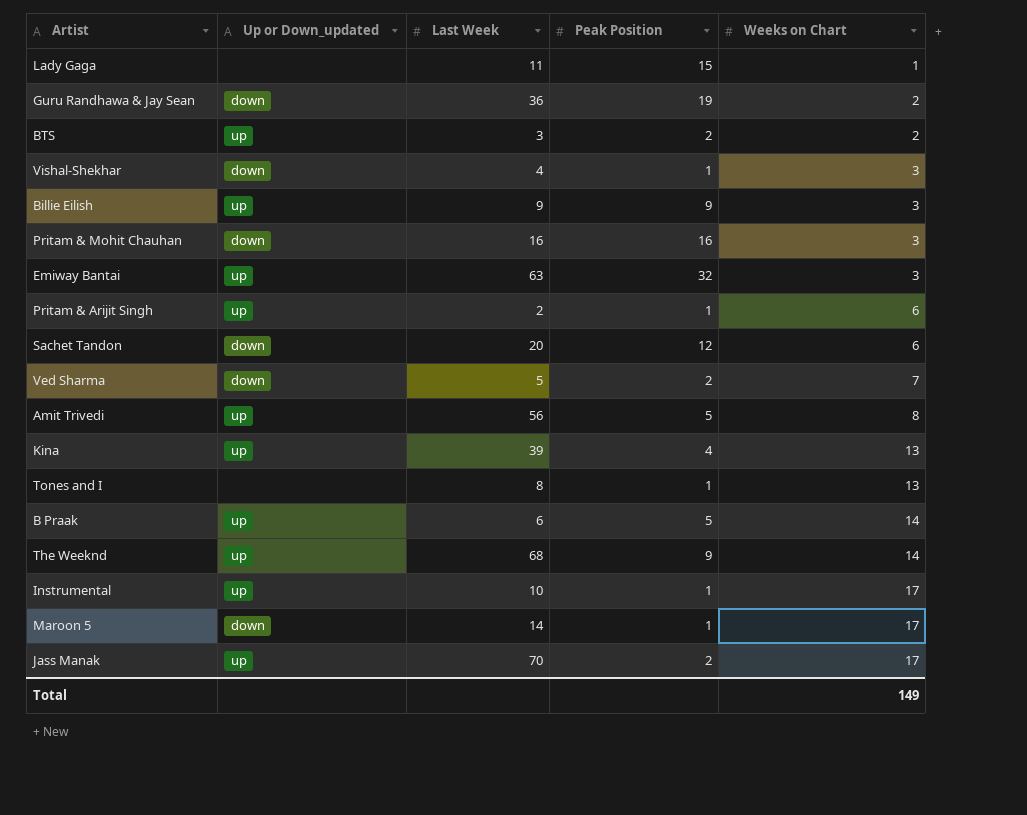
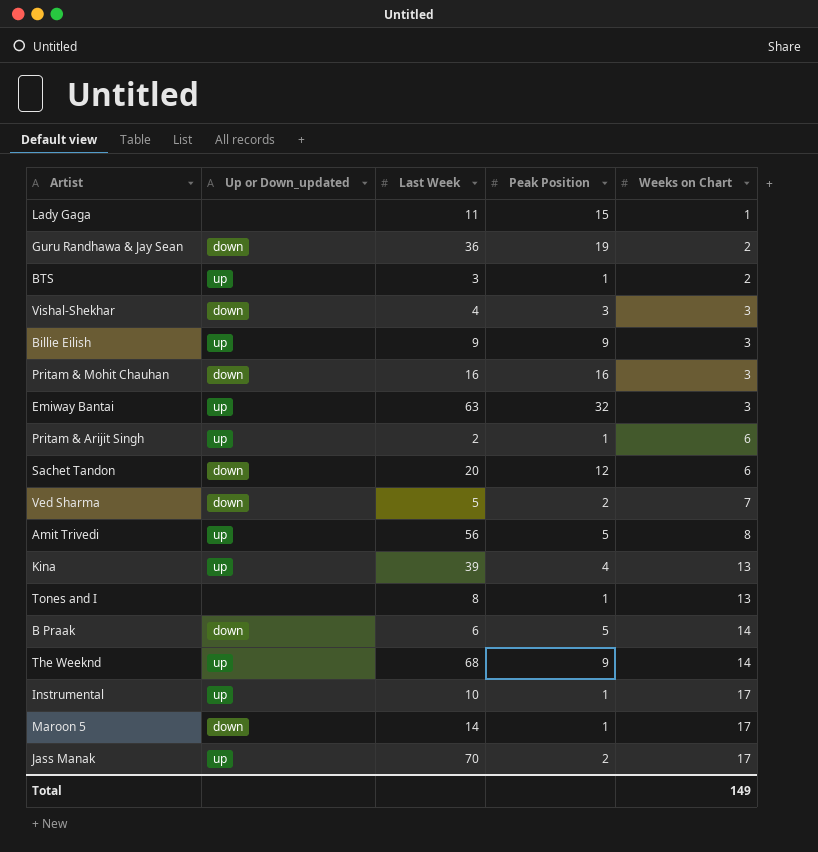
BTS | Peak Position: 2 -> 1
Vishal-Shekhar | Peak Position: 1 -> 3
B Praak | Up or Down_updated: up -> down

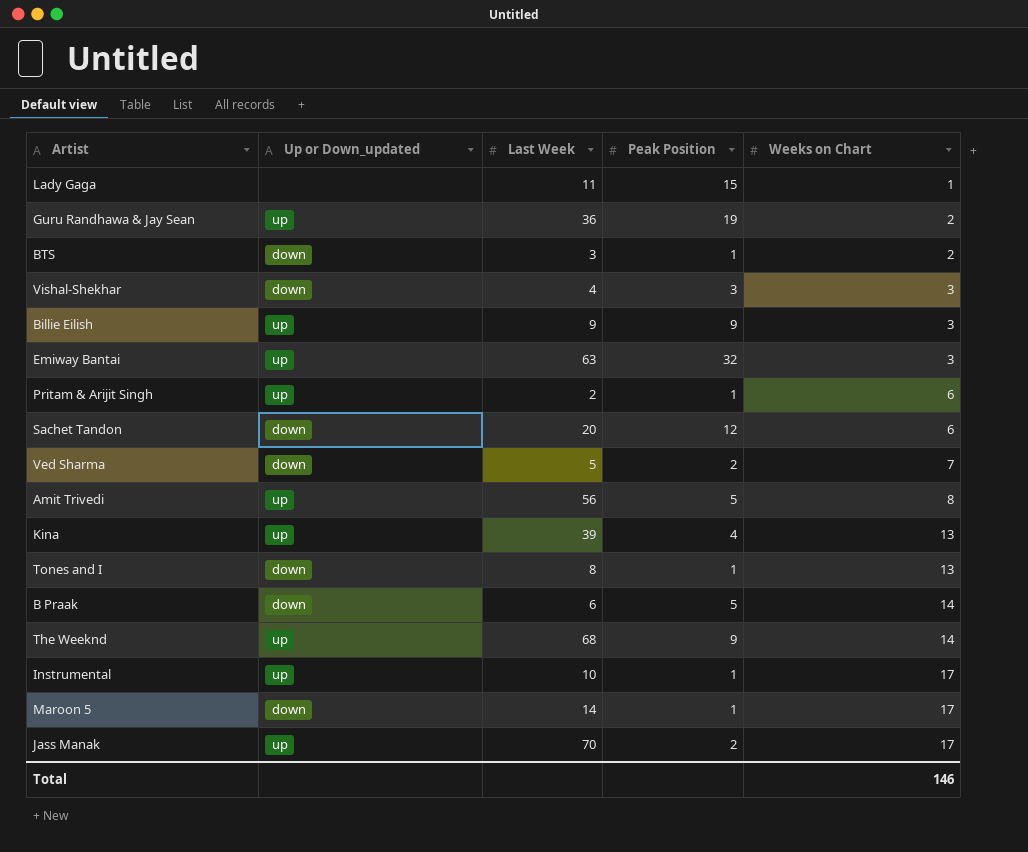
row Pritam & Mohit Chauhan: down | 16 | 16 | 3 -> none
Guru Randhawa & Jay Sean | Up or Down_updated: down -> up
BTS | Up or Down_updated: up -> down
Tones and I | Up or Down_updated: none -> down
Total | Weeks on Chart: 149 -> 146

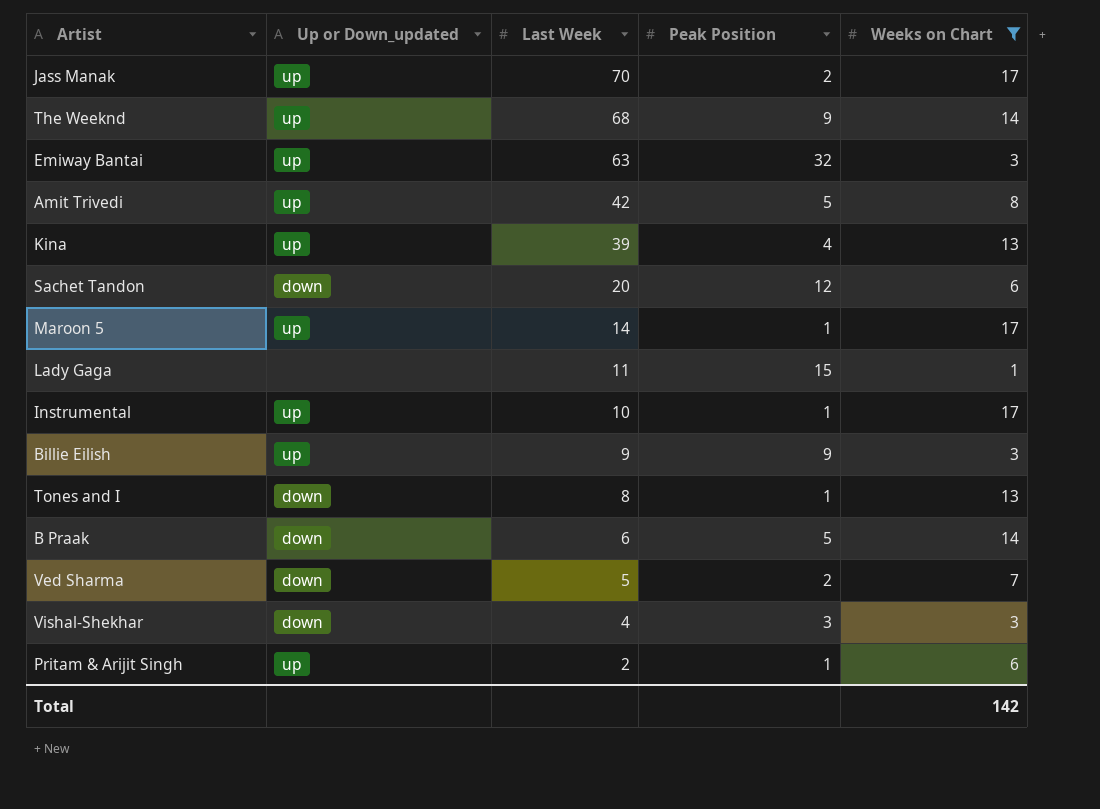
filter: none -> Weeks on Chart != 2
row order: Weeks on Chart ascending -> Last Week descending
Amit Trivedi | Last Week: 56 -> 42
Maroon 5 | Up or Down_updated: down -> up
Total | Weeks on Chart: 146 -> 142

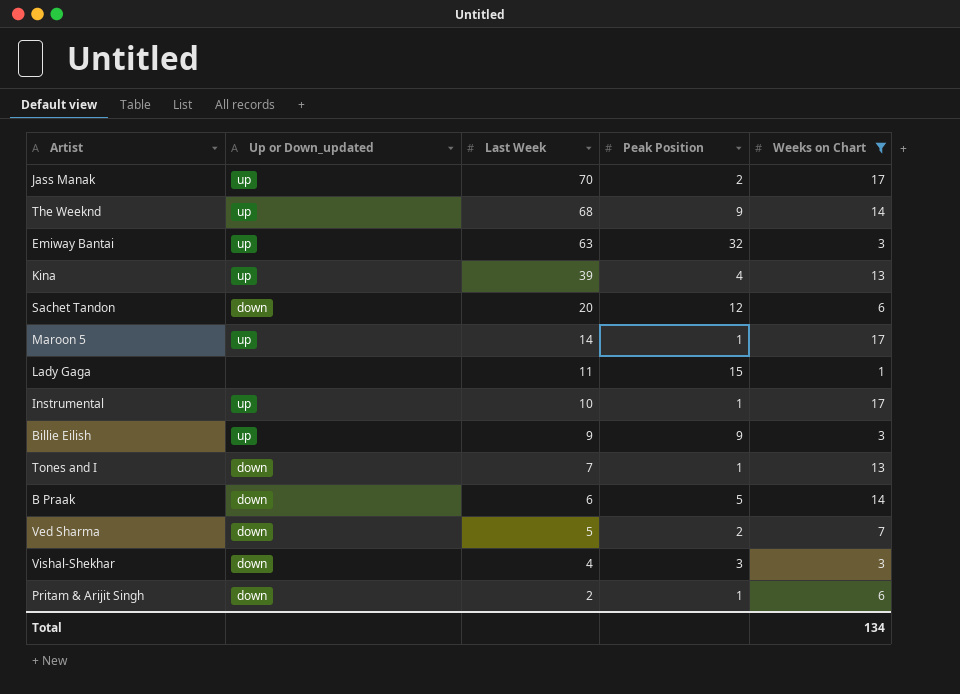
row Amit Trivedi: up | 42 | 5 | 8 -> none
Tones and I | Last Week: 8 -> 7
Pritam & Arijit Singh | Up or Down_updated: up -> down
Total | Weeks on Chart: 142 -> 134

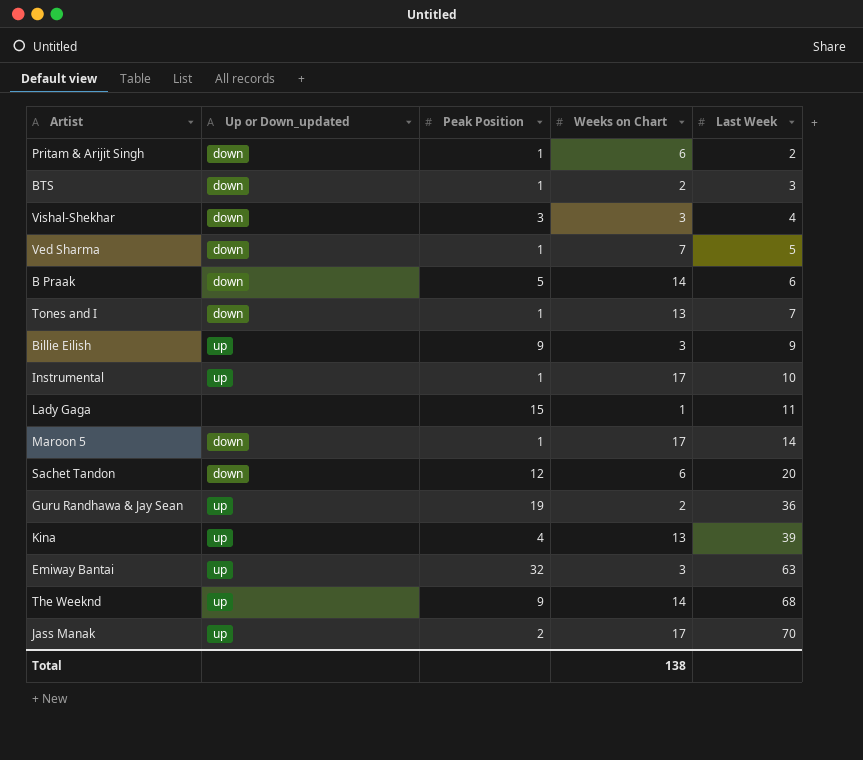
filter: Weeks on Chart != 2 -> none
row order: Last Week descending -> Last Week ascending
column Last Week | position: 3 -> 5
Ved Sharma | Peak Position: 2 -> 1
Maroon 5 | Up or Down_updated: up -> down
Total | Weeks on Chart: 134 -> 138

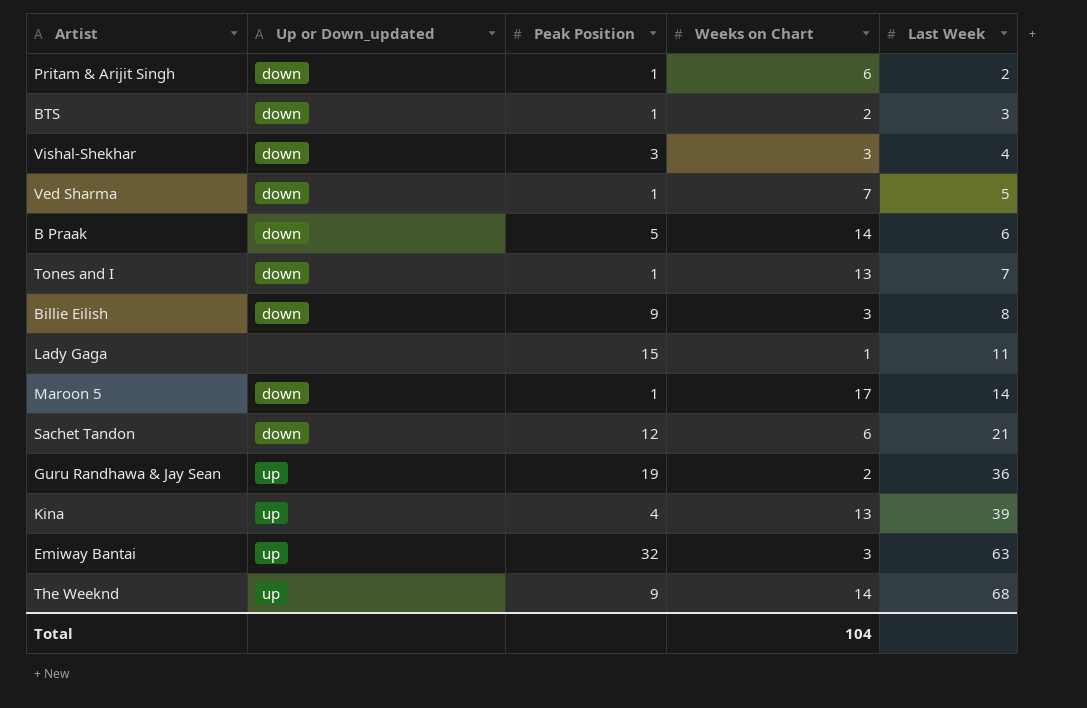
row Instrumental: up | 1 | 17 | 10 -> none
row Jass Manak: up | 2 | 17 | 70 -> none
Billie Eilish | Up or Down_updated: up -> down
Billie Eilish | Last Week: 9 -> 8
Sachet Tandon | Last Week: 20 -> 21
Total | Weeks on Chart: 138 -> 104

